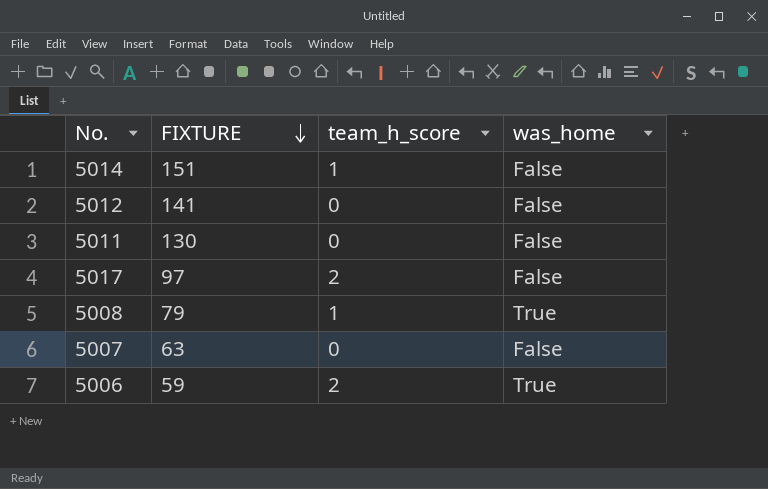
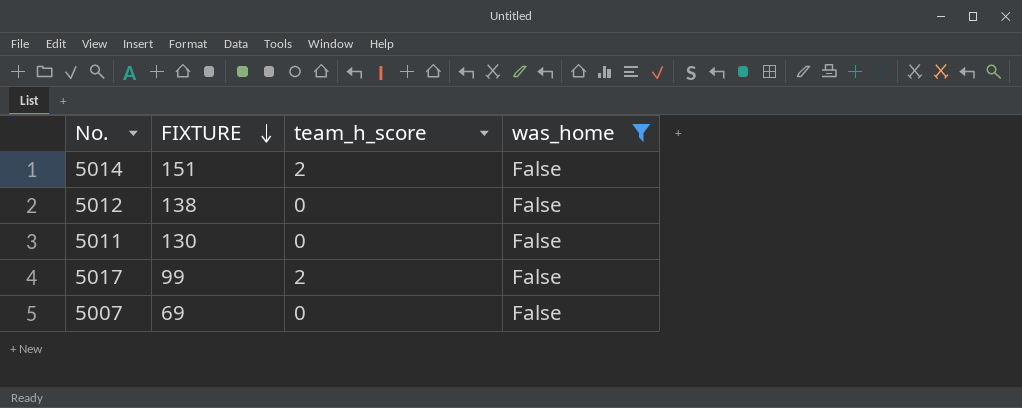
filter: none -> was_home = False
5014 | team_h_score: 1 -> 2
5012 | FIXTURE: 141 -> 138
5017 | FIXTURE: 97 -> 99
5007 | FIXTURE: 63 -> 69

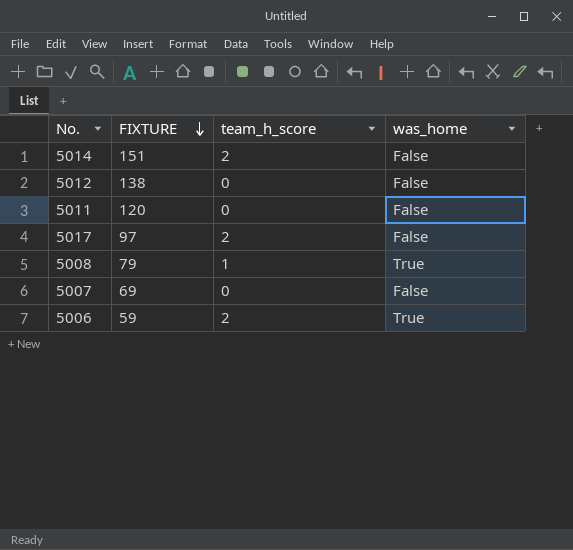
filter: was_home = False -> none
5011 | FIXTURE: 130 -> 120
5017 | FIXTURE: 99 -> 97

